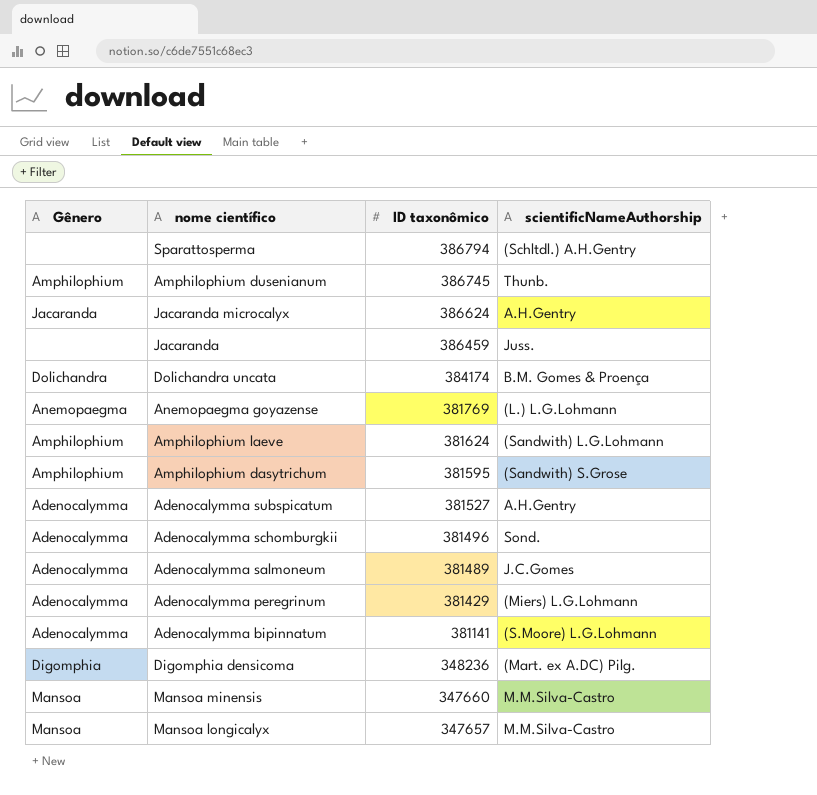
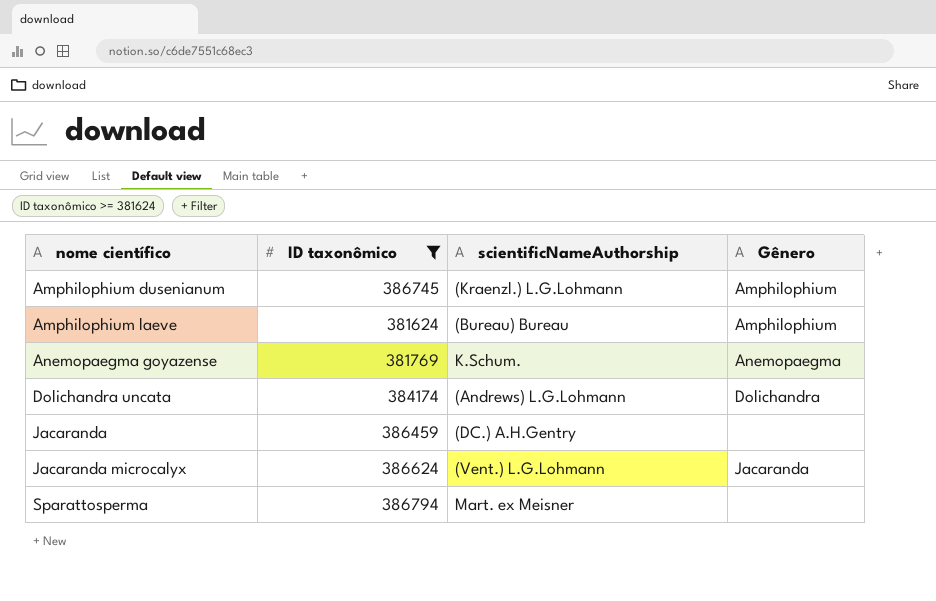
filter: none -> ID taxonômico >= 381624
row order: ID taxonômico descending -> nome científico ascending
column Gênero | position: 1 -> 4
Amphilophium dusenianum | scientificNameAuthorship: Thunb. -> (Kraenzl.) L.G.Lohmann
Amphilophium laeve | scientificNameAuthorship: (Sandwith) L.G.Lohmann -> (Bureau) Bureau
Anemopaegma goyazense | scientificNameAuthorship: (L.) L.G.Lohmann -> K.Schum.
Dolichandra uncata | scientificNameAuthorship: B.M. Gomes & Proença -> (Andrews) L.G.Lohmann
Jacaranda | scientificNameAuthorship: Juss. -> (DC.) A.H.Gentry
Jacaranda microcalyx | scientificNameAuthorship: A.H.Gentry -> (Vent.) L.G.Lohmann
Sparattosperma | scientificNameAuthorship: (Schltdl.) A.H.Gentry -> Mart. ex Meisner

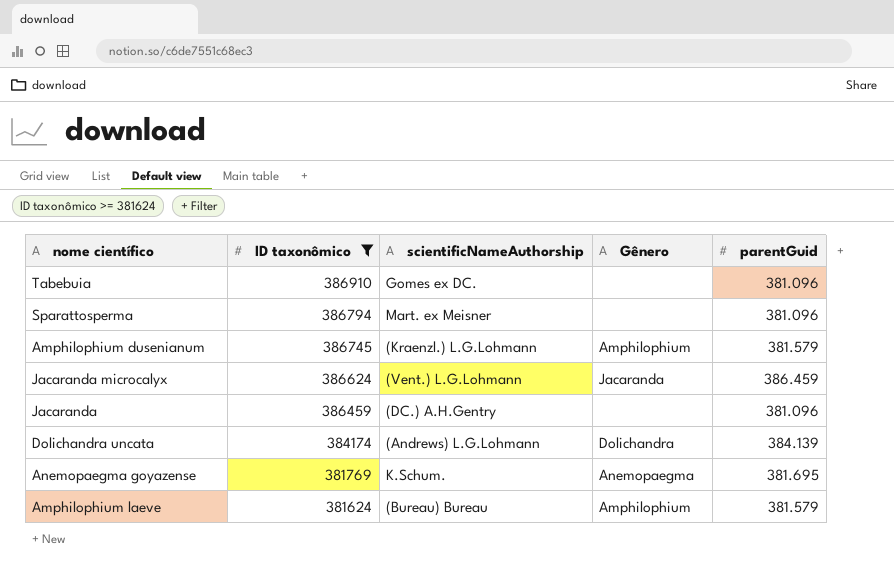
row order: nome científico ascending -> ID taxonômico descending
column parentGuid | position: none -> 5
row Tabebuia: none -> 386910 | Gomes ex DC. | none | 381.096

